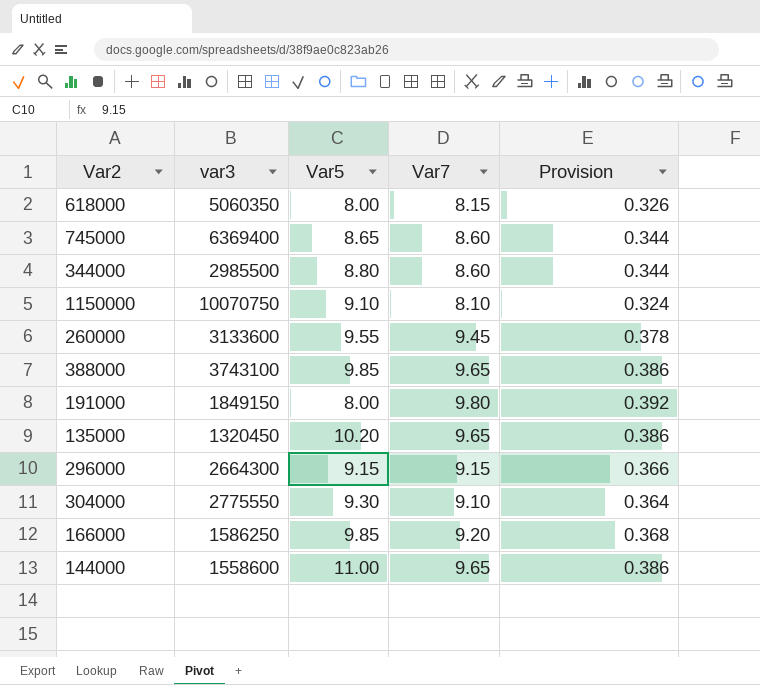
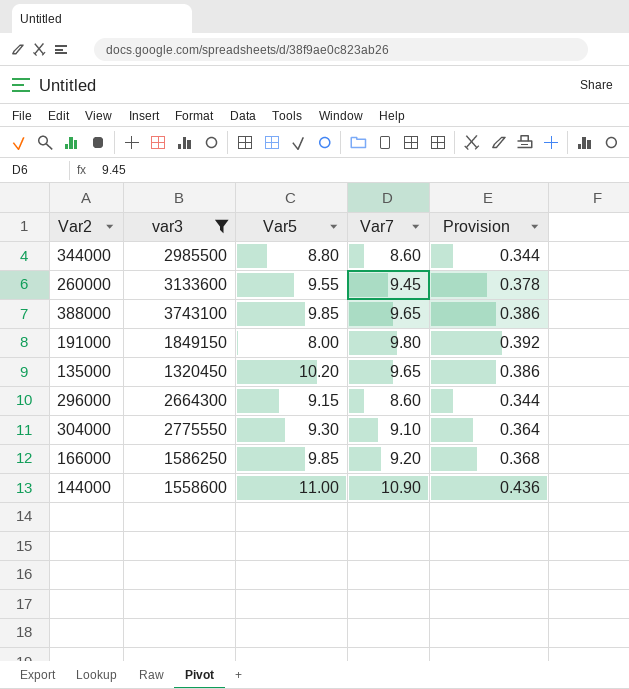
filter: none -> var3 <= 3743100
296000 | Var7: 9.15 -> 8.60
296000 | Provision: 0.366 -> 0.344
144000 | Var7: 9.65 -> 10.90
144000 | Provision: 0.386 -> 0.436

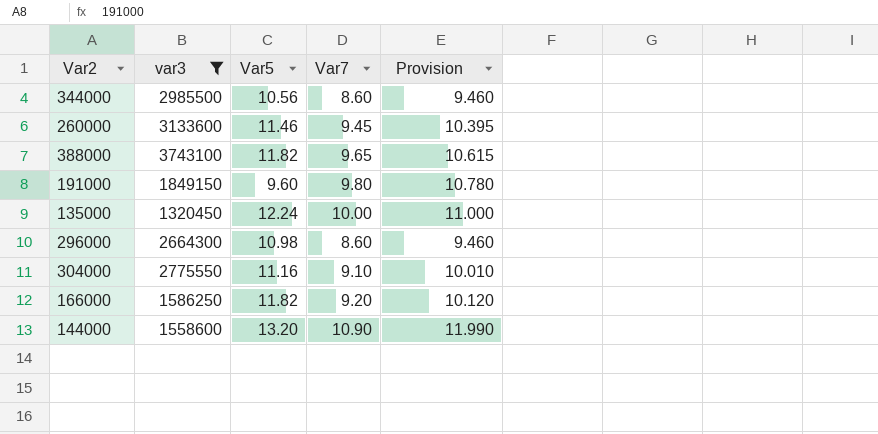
column Provision | formula: [Var7] * 0.04 -> [Var7] * 1.1
344000 | Var5: 8.80 -> 10.56
260000 | Var5: 9.55 -> 11.46
388000 | Var5: 9.85 -> 11.82
191000 | Var5: 8.00 -> 9.60
135000 | Var5: 10.20 -> 12.24
135000 | Var7: 9.65 -> 10.00
296000 | Var5: 9.15 -> 10.98
304000 | Var5: 9.30 -> 11.16
166000 | Var5: 9.85 -> 11.82
144000 | Var5: 11.00 -> 13.20

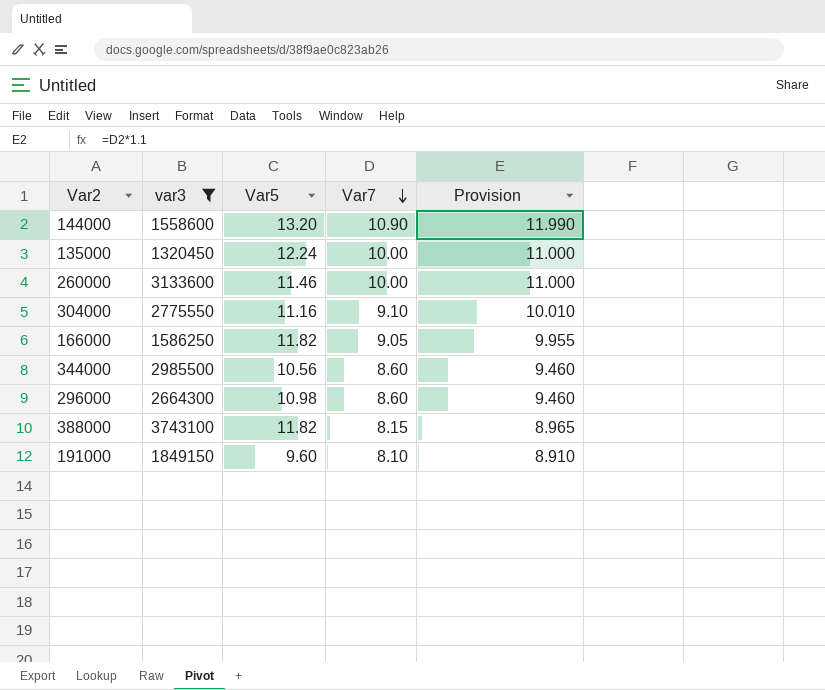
row order: none -> Var7 descending
260000 | Var7: 9.45 -> 10.00
260000 | Provision: 10.395 -> 11.000
166000 | Var7: 9.20 -> 9.05
166000 | Provision: 10.120 -> 9.955
388000 | Var7: 9.65 -> 8.15
388000 | Provision: 10.615 -> 8.965
191000 | Var7: 9.80 -> 8.10
191000 | Provision: 10.780 -> 8.910

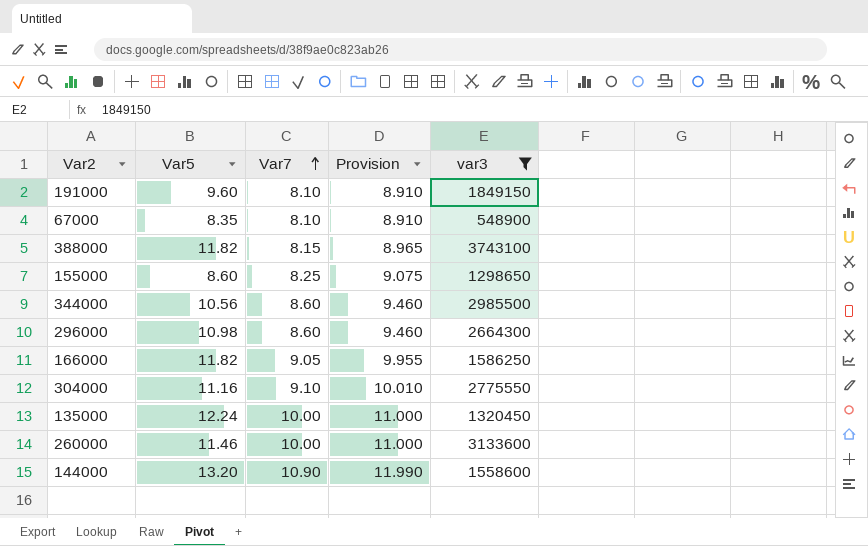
row order: Var7 descending -> Var7 ascending
column var3 | position: 2 -> 5
row 67000: none -> 8.35 | 8.10 | 8.910 | 548900
row 155000: none -> 8.60 | 8.25 | 9.075 | 1298650

